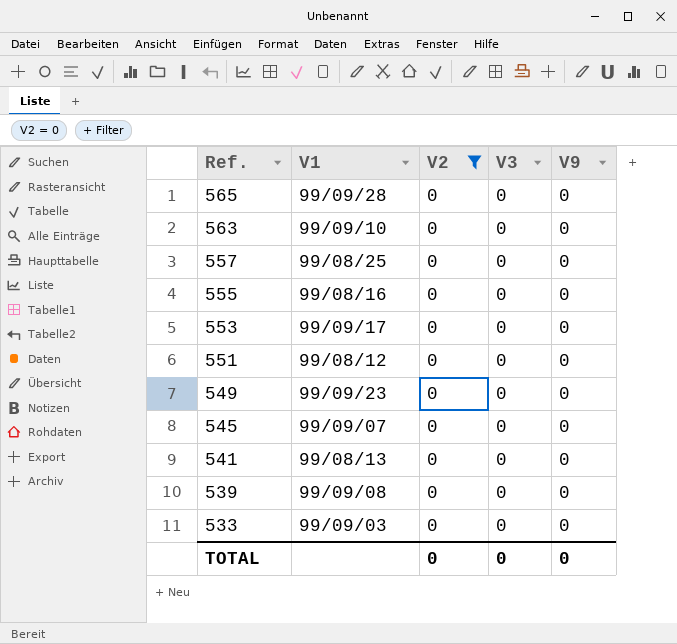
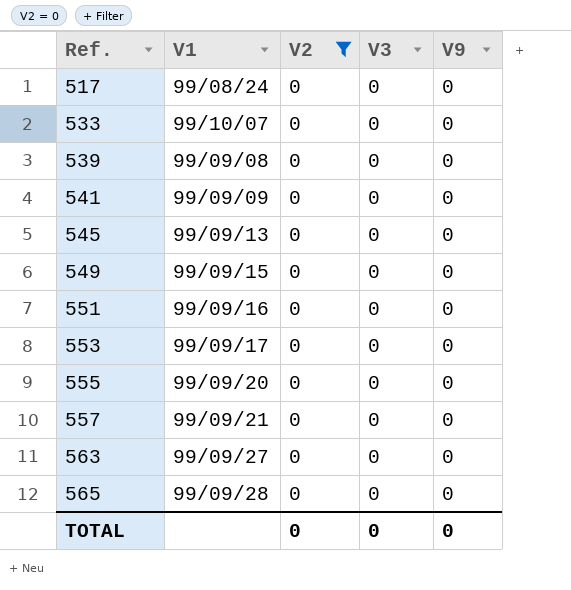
row order: Ref. descending -> Ref. ascending
row 517: none -> 99/08/24 | 0 | 0 | 0
533 | V1: 99/09/03 -> 99/10/07
541 | V1: 99/08/13 -> 99/09/09
545 | V1: 99/09/07 -> 99/09/13
549 | V1: 99/09/23 -> 99/09/15
551 | V1: 99/08/12 -> 99/09/16
555 | V1: 99/08/16 -> 99/09/20
557 | V1: 99/08/25 -> 99/09/21
563 | V1: 99/09/10 -> 99/09/27

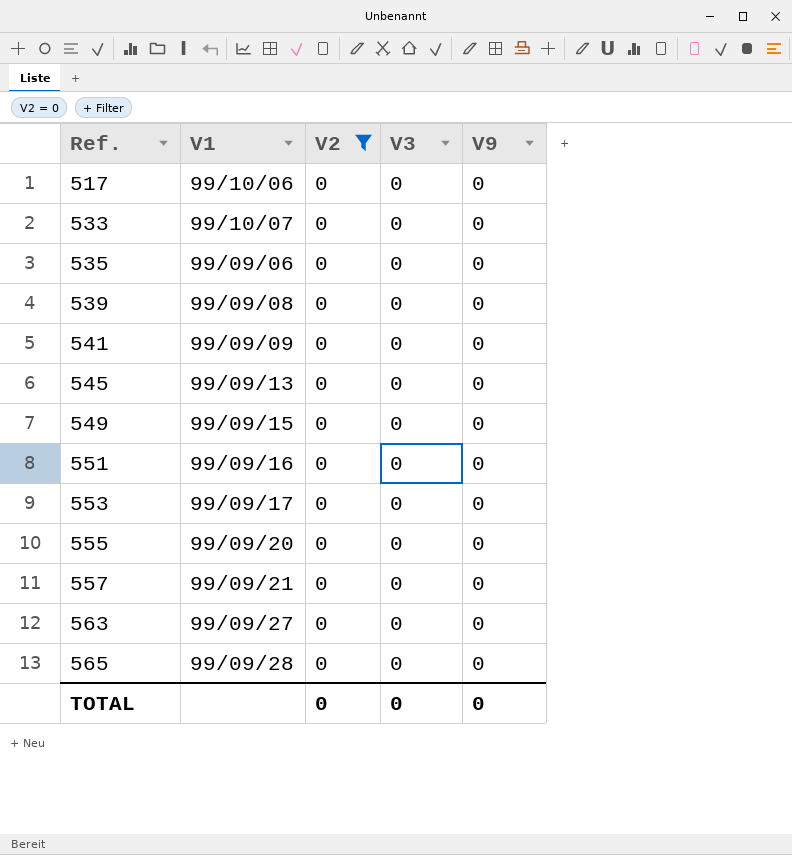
517 | V1: 99/08/24 -> 99/10/06
row 535: none -> 99/09/06 | 0 | 0 | 0

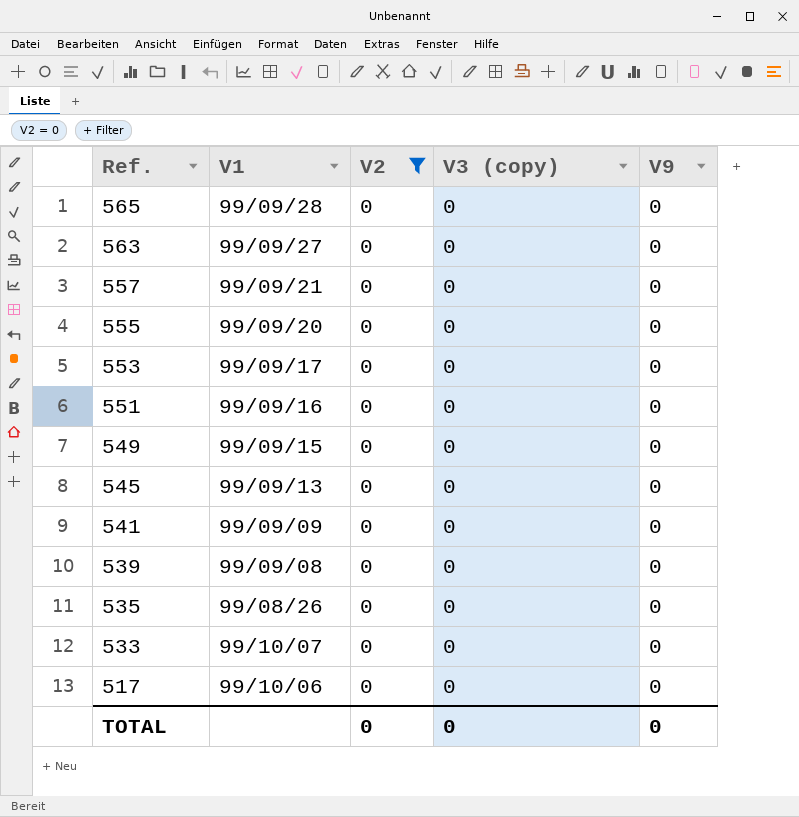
row order: Ref. ascending -> Ref. descending
column name: V3 -> V3 (copy)
535 | V1: 99/09/06 -> 99/08/26

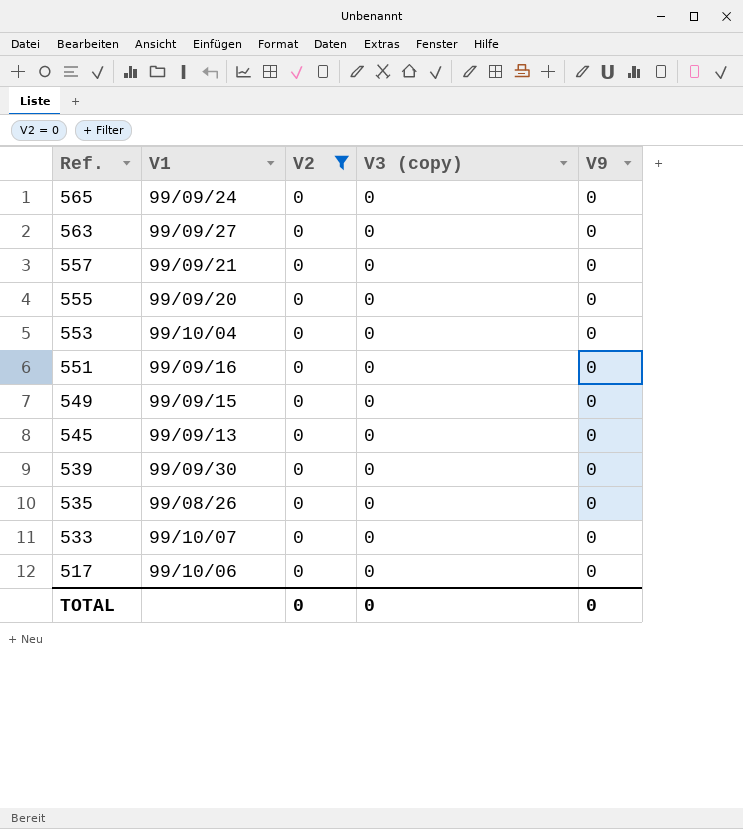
row 541: 99/09/09 | 0 | 0 | 0 -> none
565 | V1: 99/09/28 -> 99/09/24
553 | V1: 99/09/17 -> 99/10/04
539 | V1: 99/09/08 -> 99/09/30

